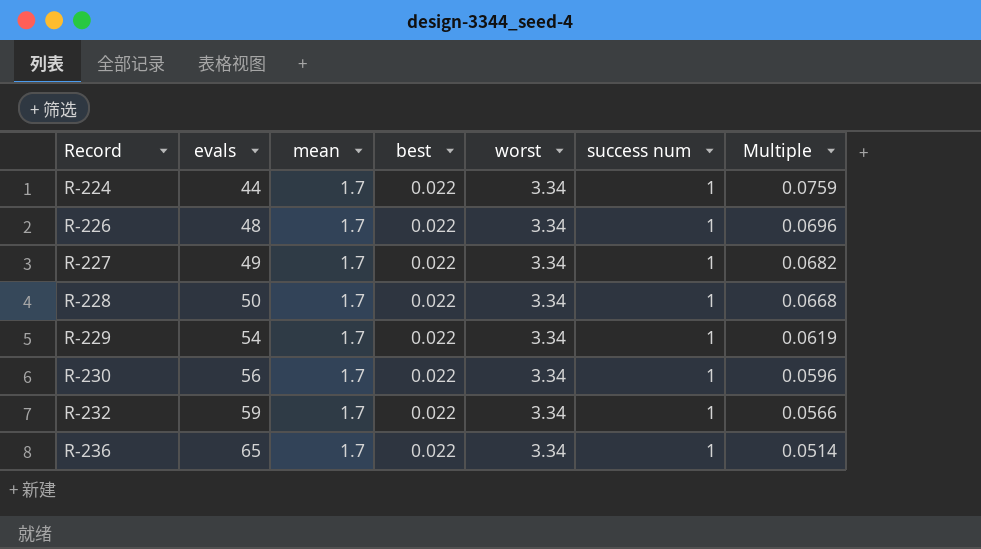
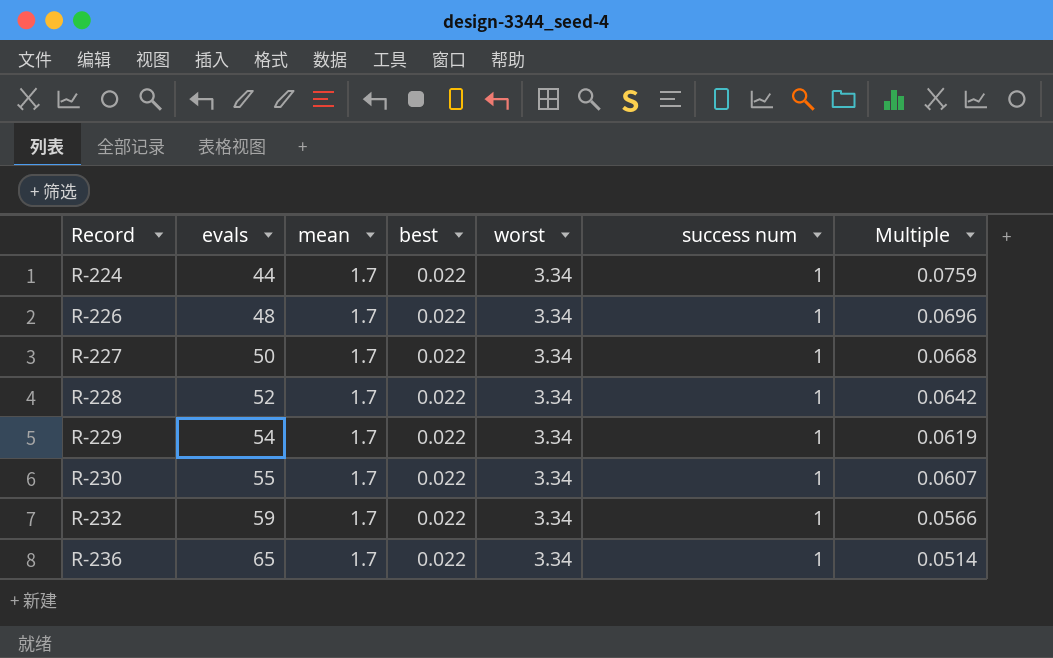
R-227 | evals: 49 -> 50
R-227 | Multiple: 0.0682 -> 0.0668
R-228 | evals: 50 -> 52
R-228 | Multiple: 0.0668 -> 0.0642
R-230 | evals: 56 -> 55
R-230 | Multiple: 0.0596 -> 0.0607

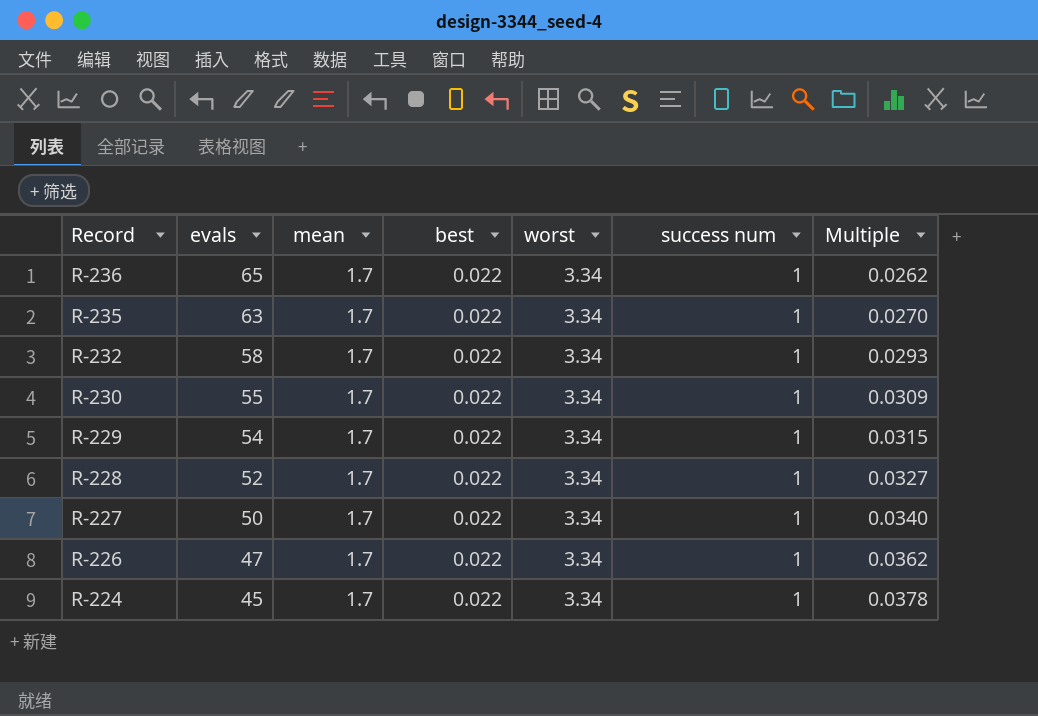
row order: Record ascending -> Record descending
column Multiple | formula: [worst] / [evals] -> [mean] / [evals]
row R-235: none -> 63 | 1.7 | 0.022 | 3.34 | 1 | 0.0270
R-232 | evals: 59 -> 58
R-226 | evals: 48 -> 47
R-224 | evals: 44 -> 45

